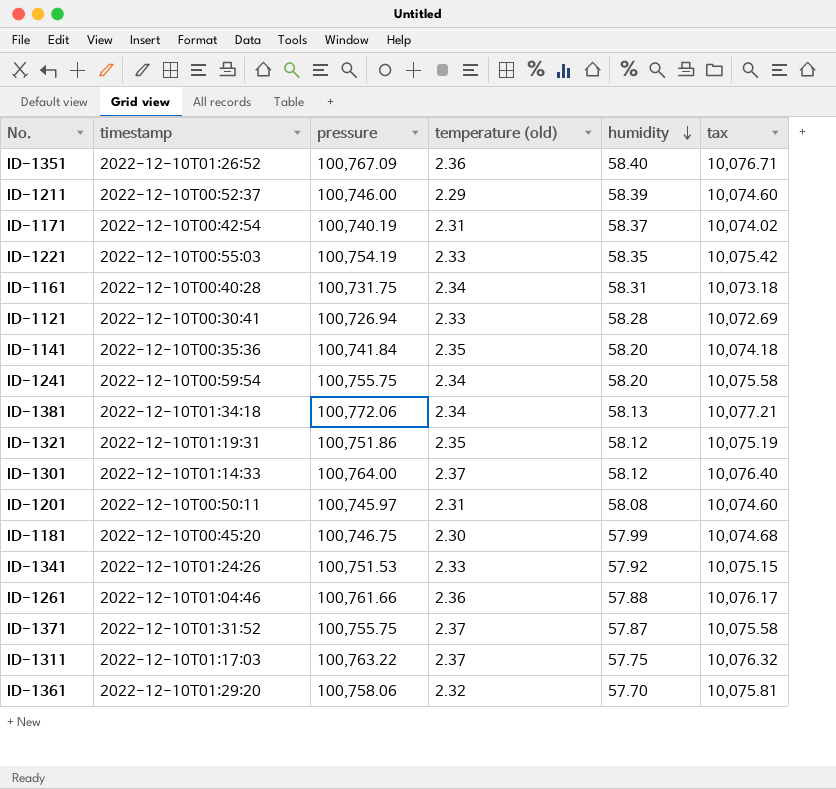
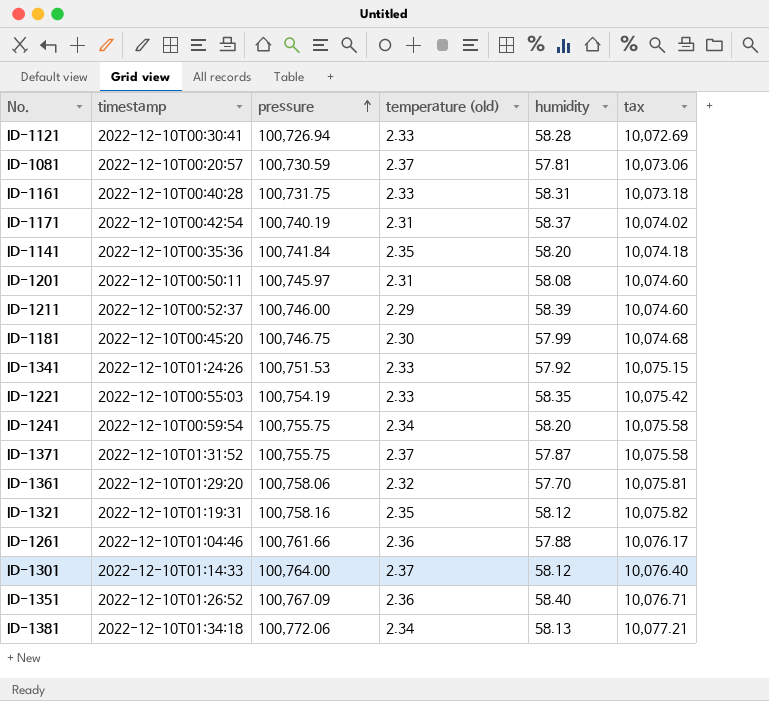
row order: humidity descending -> pressure ascending
row ID-1311: 2022-12-10T01:17:03 | 100,763.22 | 2.37 | 57.75 | 10,076.32 -> none
row ID-1081: none -> 2022-12-10T00:20:57 | 100,730.59 | 2.37 | 57.81 | 10,073.06
ID-1161 | temperature (old): 2.34 -> 2.33
ID-1321 | pressure: 100,751.86 -> 100,758.16
ID-1321 | tax: 10,075.19 -> 10,075.82

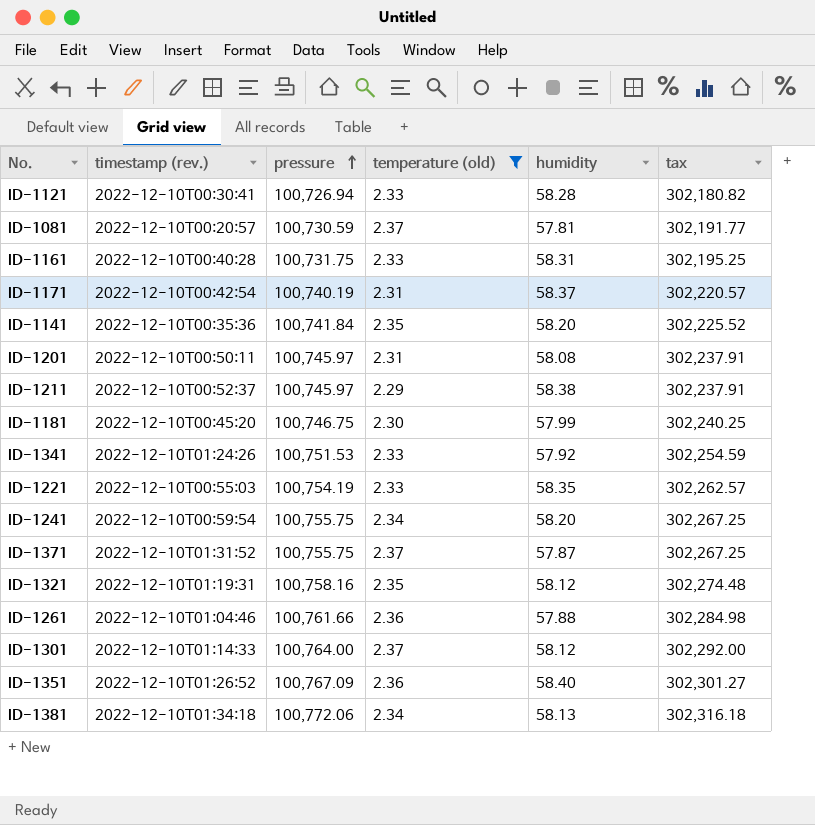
filter: none -> temperature (old) != 2.32
column name: timestamp -> timestamp (rev.)
column tax | formula: [pressure] * 0.1 -> [pressure] * 3
ID-1211 | pressure: 100,746.00 -> 100,745.97
ID-1211 | humidity: 58.39 -> 58.38

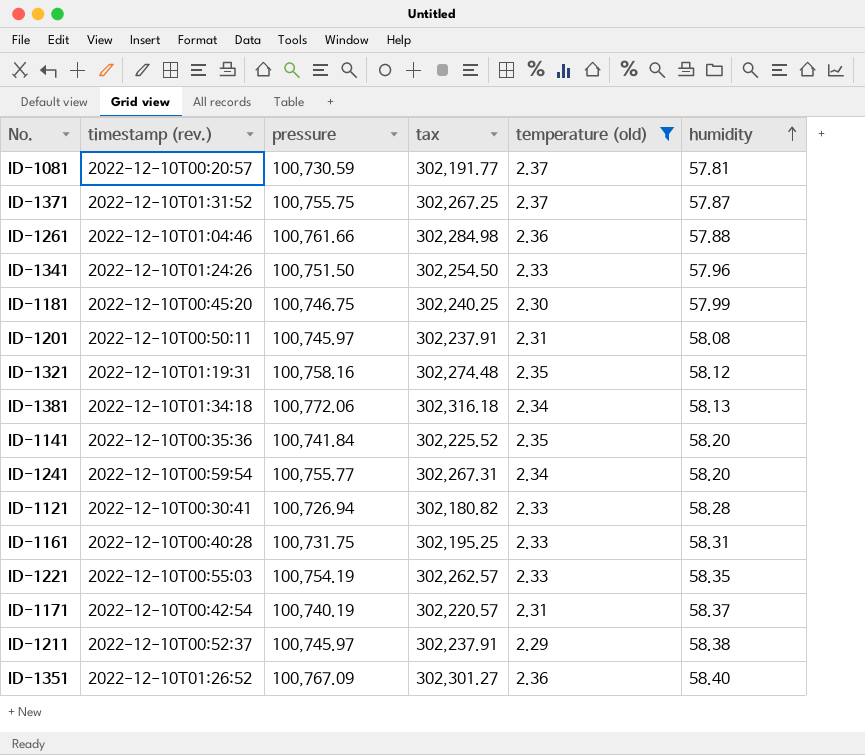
row order: pressure ascending -> humidity ascending
column tax | position: 6 -> 4
row ID-1301: 2022-12-10T01:14:33 | 100,764.00 | 2.37 | 58.12 | 302,292.00 -> none
ID-1341 | pressure: 100,751.53 -> 100,751.50
ID-1341 | tax: 302,254.59 -> 302,254.50
ID-1341 | humidity: 57.92 -> 57.96
ID-1241 | pressure: 100,755.75 -> 100,755.77
ID-1241 | tax: 302,267.25 -> 302,267.31

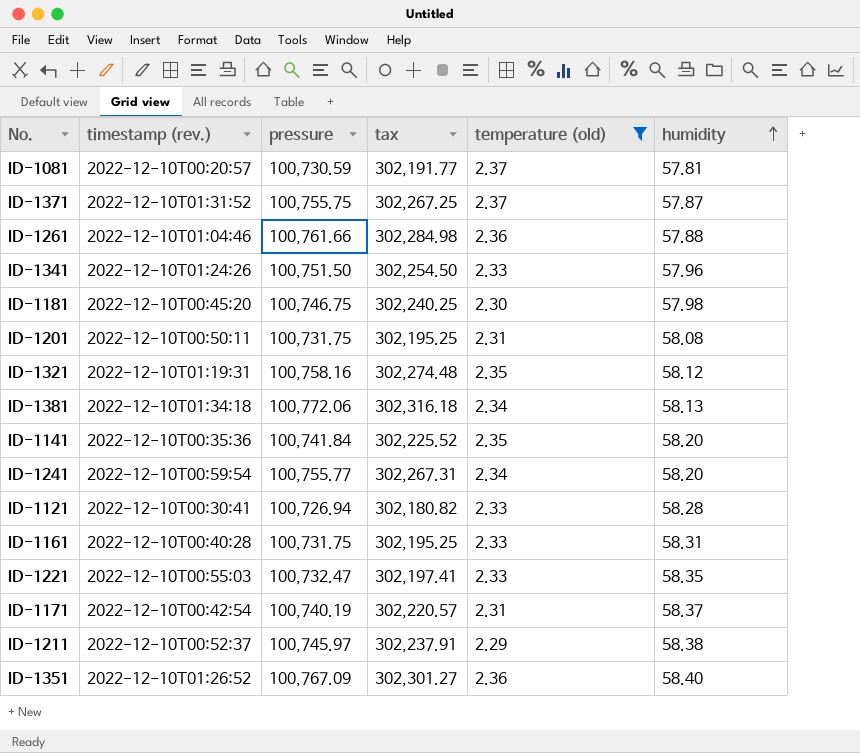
ID-1181 | humidity: 57.99 -> 57.98
ID-1201 | pressure: 100,745.97 -> 100,731.75
ID-1201 | tax: 302,237.91 -> 302,195.25
ID-1221 | pressure: 100,754.19 -> 100,732.47
ID-1221 | tax: 302,262.57 -> 302,197.41

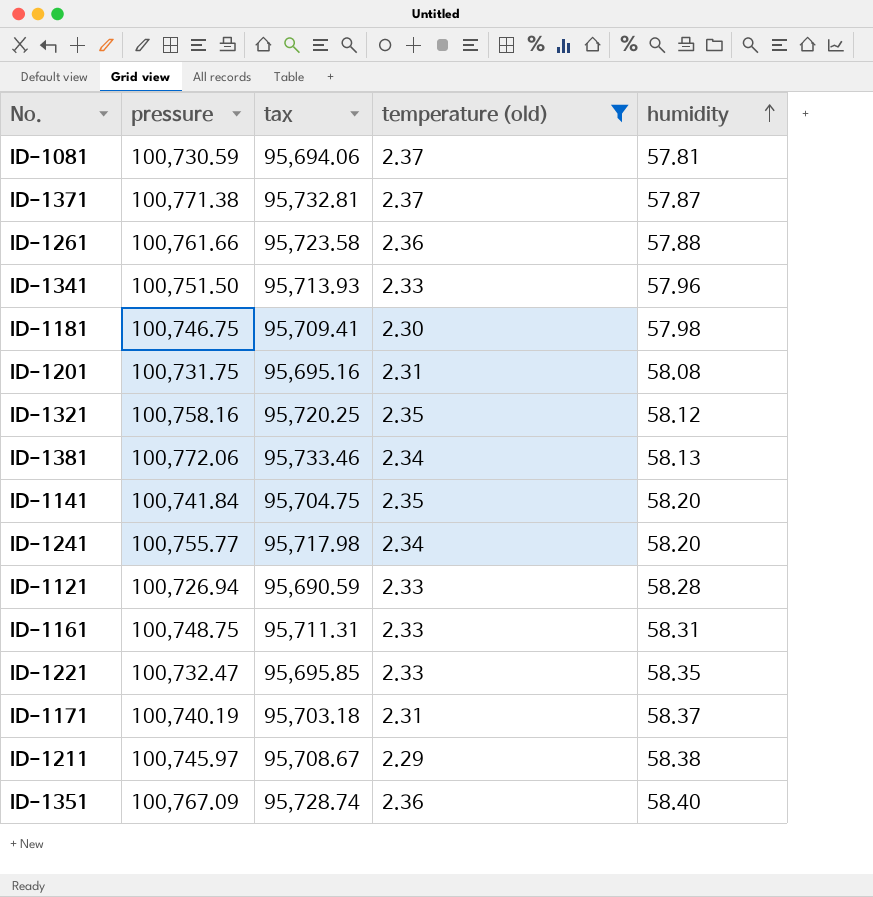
column timestamp (rev.) | position: 2 -> none
column tax | formula: [pressure] * 3 -> [pressure] * 0.95
ID-1371 | pressure: 100,755.75 -> 100,771.38
ID-1161 | pressure: 100,731.75 -> 100,748.75

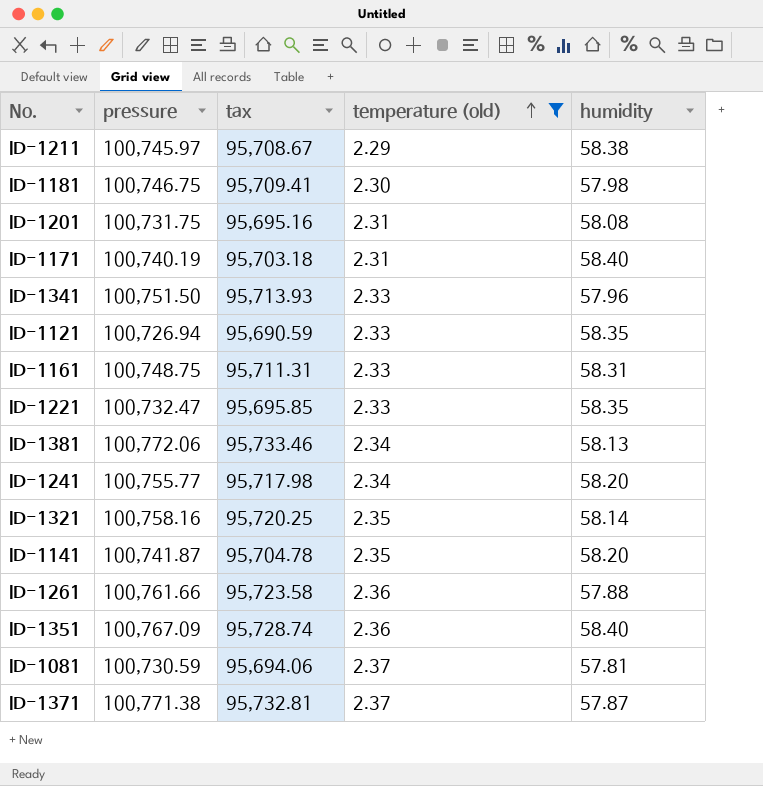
row order: humidity ascending -> temperature (old) ascending
ID-1171 | humidity: 58.37 -> 58.40
ID-1121 | humidity: 58.28 -> 58.35
ID-1321 | humidity: 58.12 -> 58.14
ID-1141 | pressure: 100,741.84 -> 100,741.87
ID-1141 | tax: 95,704.75 -> 95,704.78

